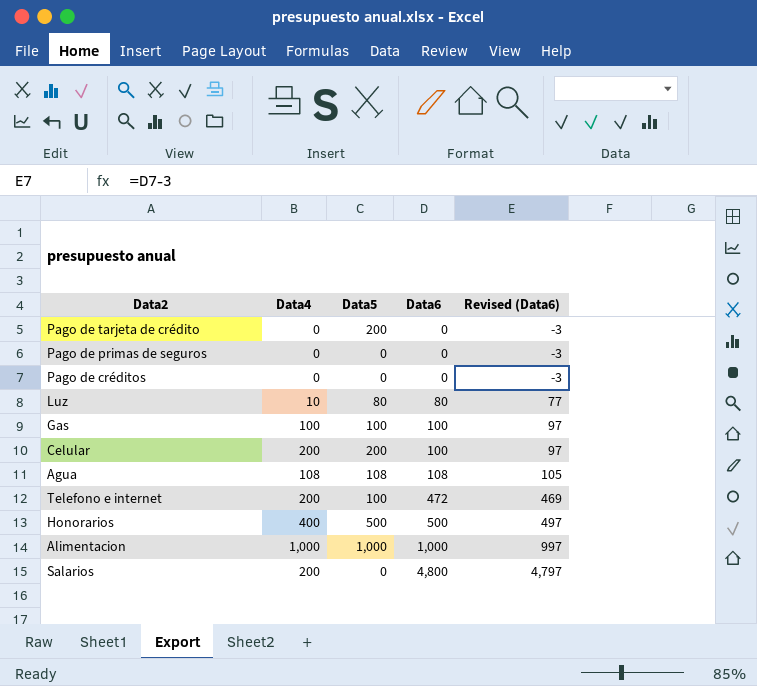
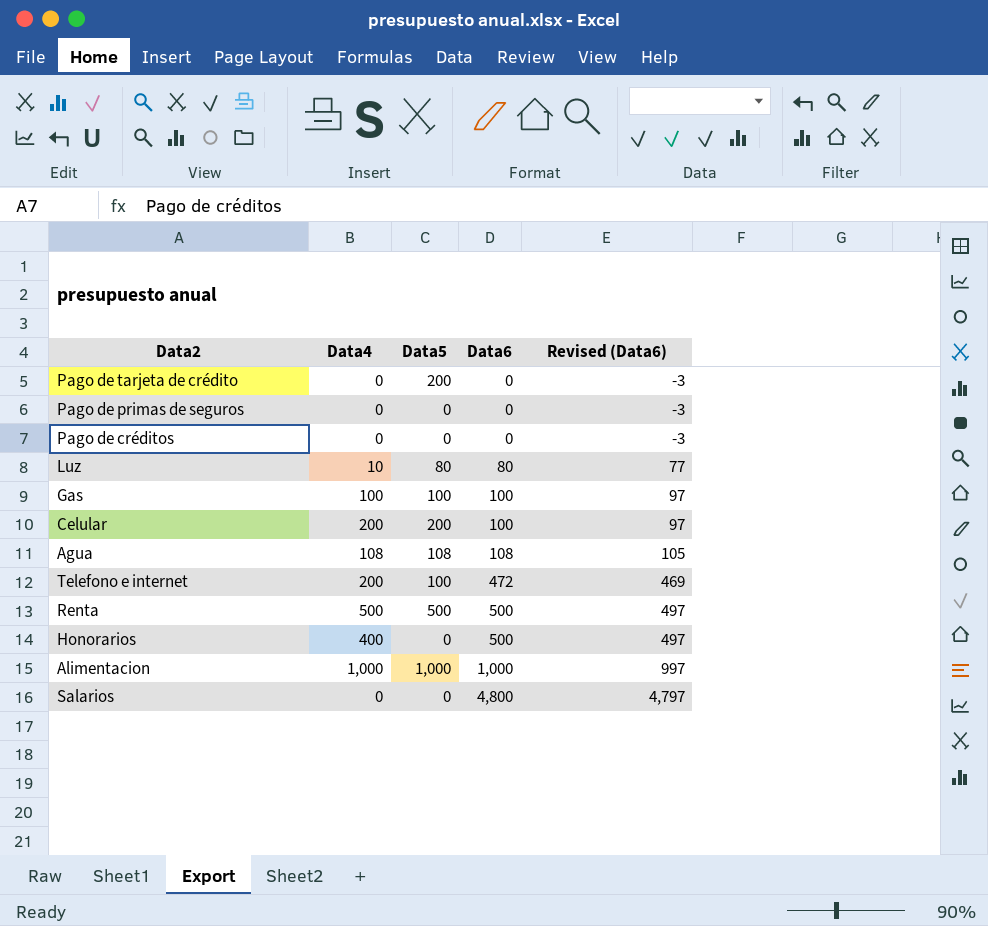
row Renta: none -> 500 | 500 | 500 | 497
Honorarios | Data5: 500 -> 0
Salarios | Data4: 200 -> 0

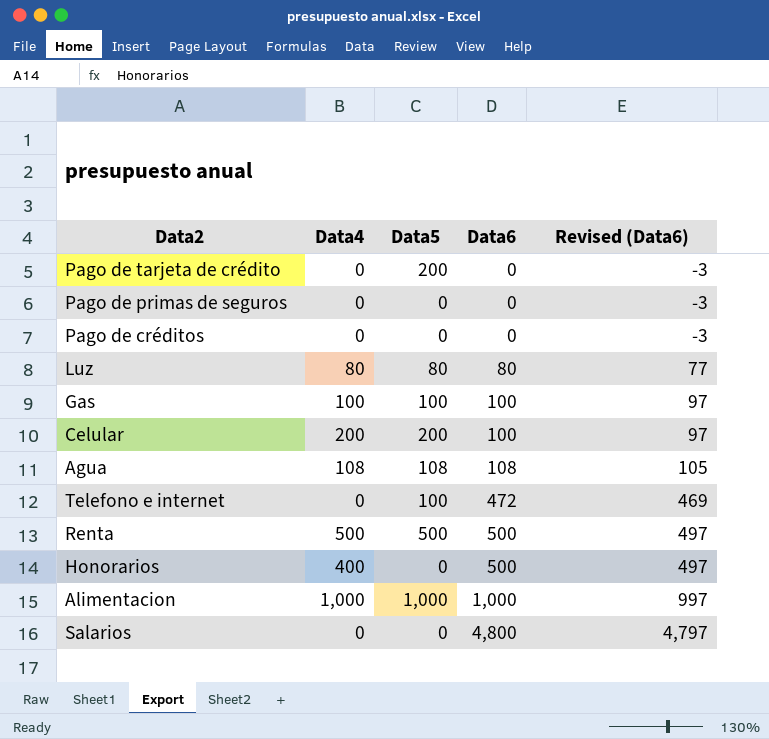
Luz | Data4: 10 -> 80
Telefono e internet | Data4: 200 -> 0

